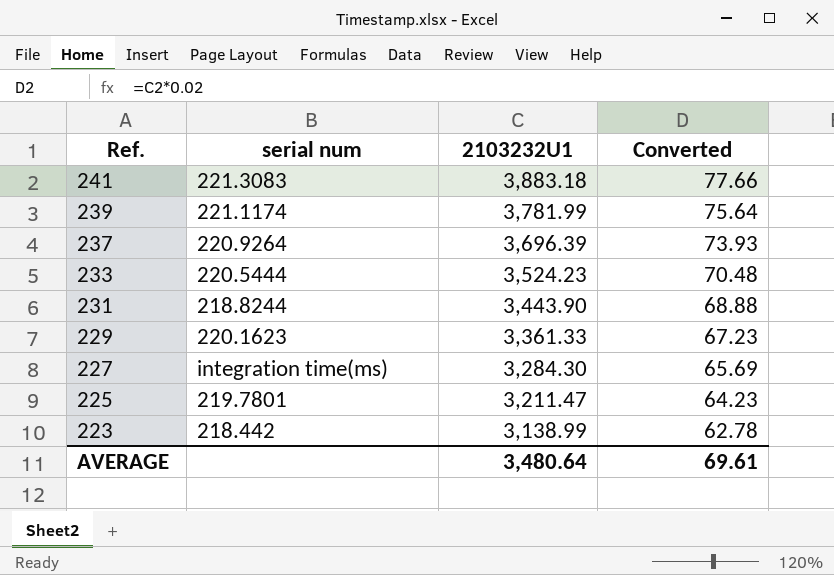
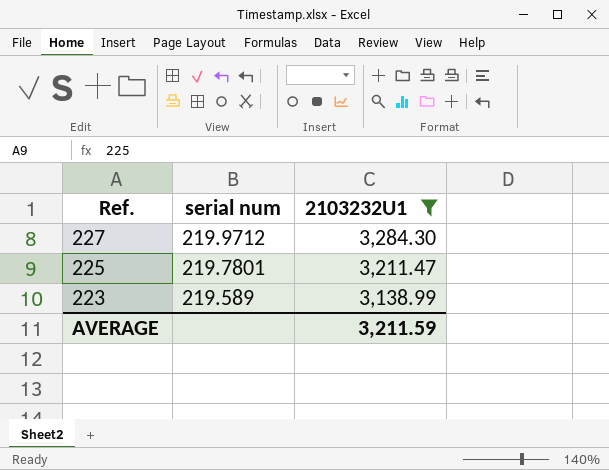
filter: none -> 2103232U1 <= 3,284.30
column Converted | formula: [2103232U1] * 0.02 -> none
227 | serial num: integration time(ms) -> 219.9712
223 | serial num: 218.442 -> 219.589
AVERAGE | 2103232U1: 3,480.64 -> 3,211.59

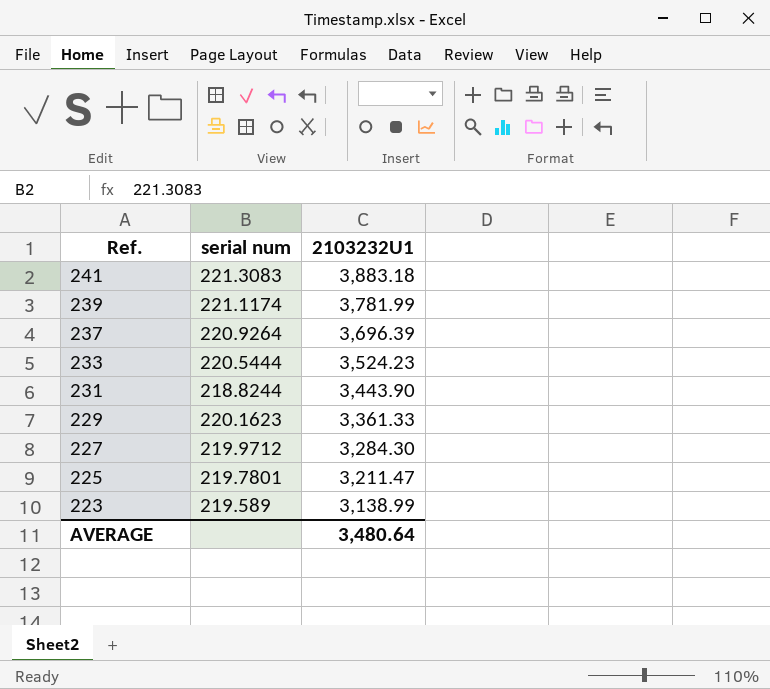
filter: 2103232U1 <= 3,284.30 -> none
AVERAGE | 2103232U1: 3,211.59 -> 3,480.64

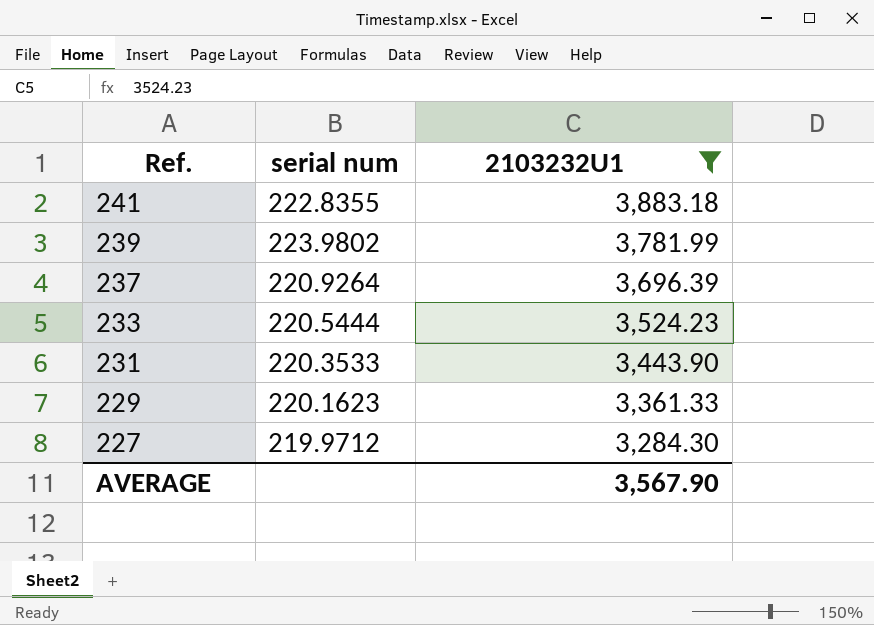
filter: none -> 2103232U1 >= 3,284.30
241 | serial num: 221.3083 -> 222.8355
239 | serial num: 221.1174 -> 223.9802
231 | serial num: 218.8244 -> 220.3533
AVERAGE | 2103232U1: 3,480.64 -> 3,567.90

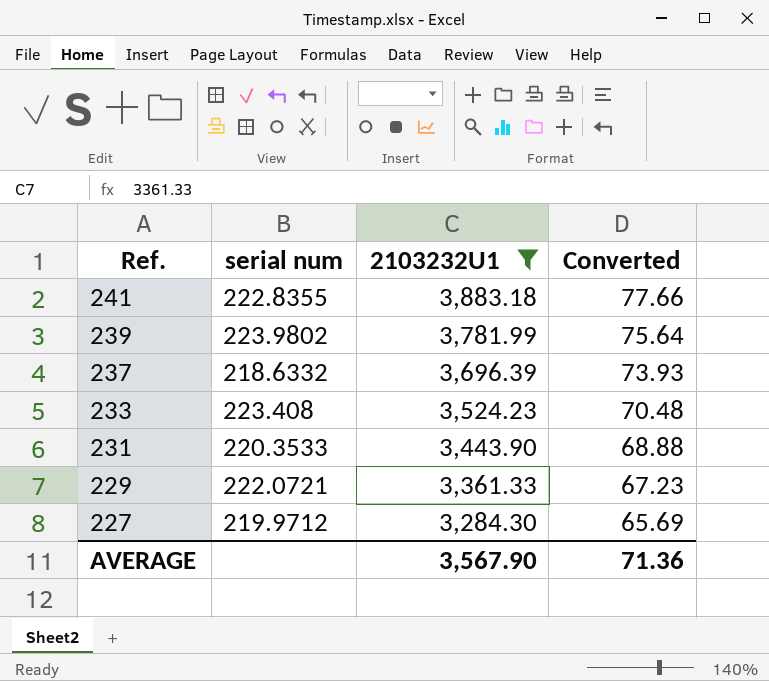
column Converted | formula: none -> [2103232U1] * 0.02
237 | serial num: 220.9264 -> 218.6332
233 | serial num: 220.5444 -> 223.408
229 | serial num: 220.1623 -> 222.0721

